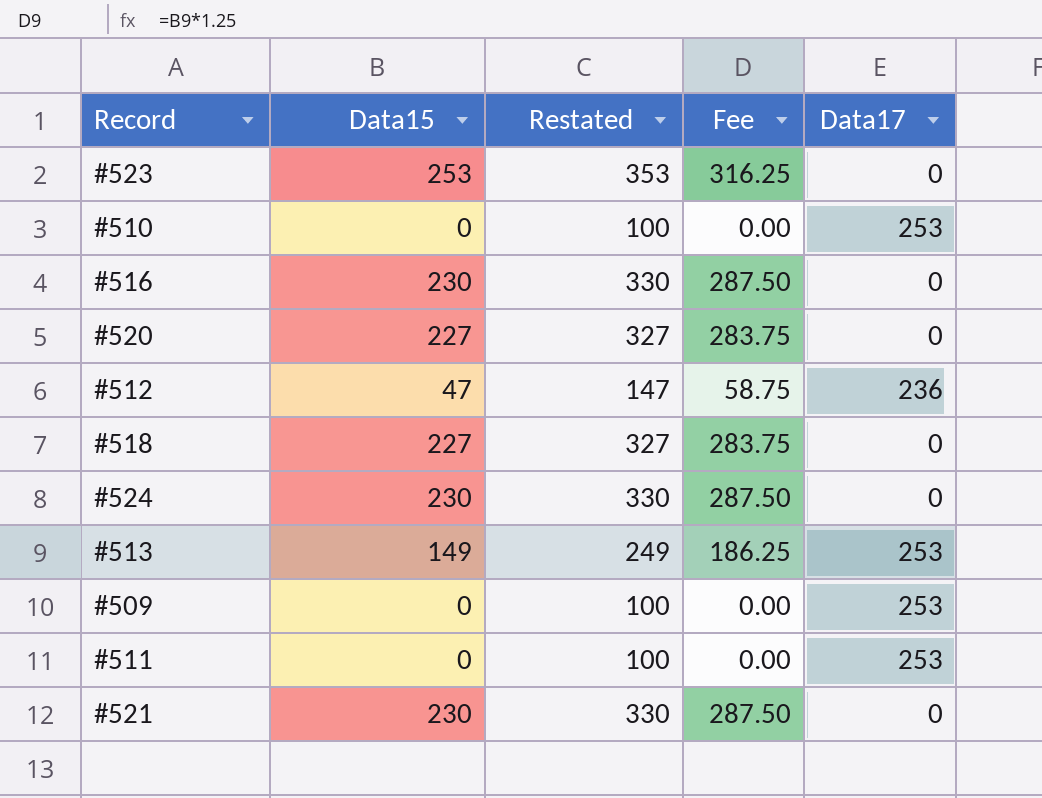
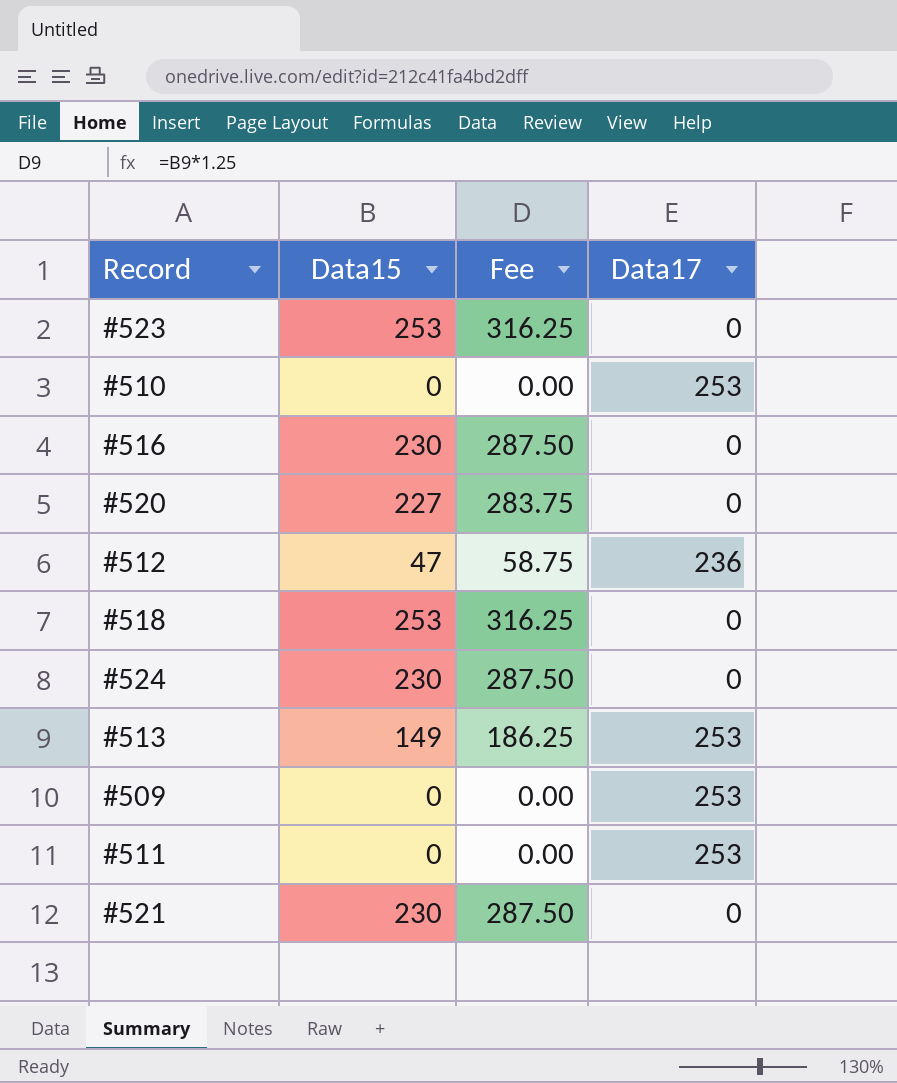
column Restated | formula: [Data15] + 100 -> none
#518 | Data15: 227 -> 253
#518 | Fee: 283.75 -> 316.25

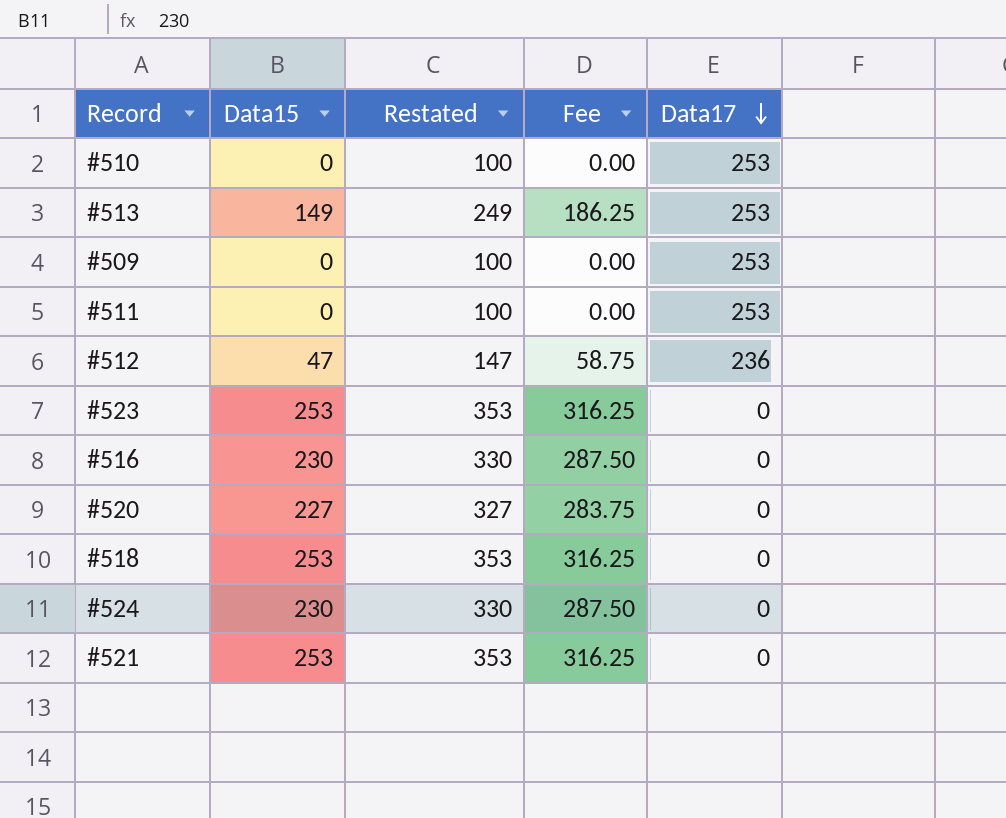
row order: none -> Data17 descending
column Restated | formula: none -> [Data15] + 100
#521 | Data15: 230 -> 253
#521 | Fee: 287.50 -> 316.25

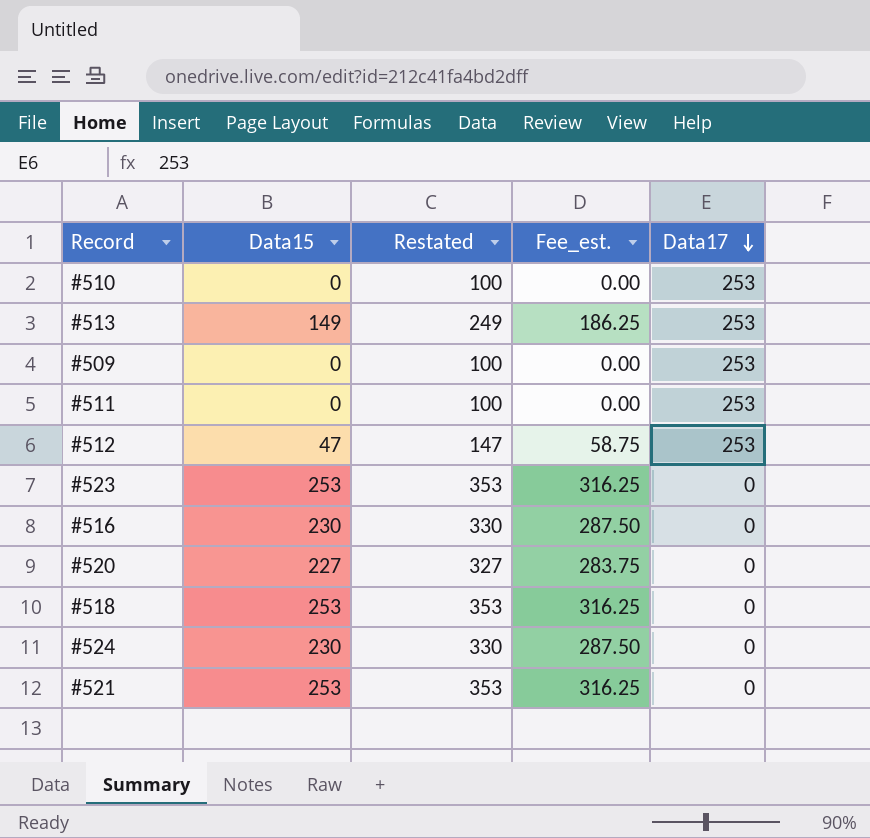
column name: Fee -> Fee_est.
#512 | Data17: 236 -> 253

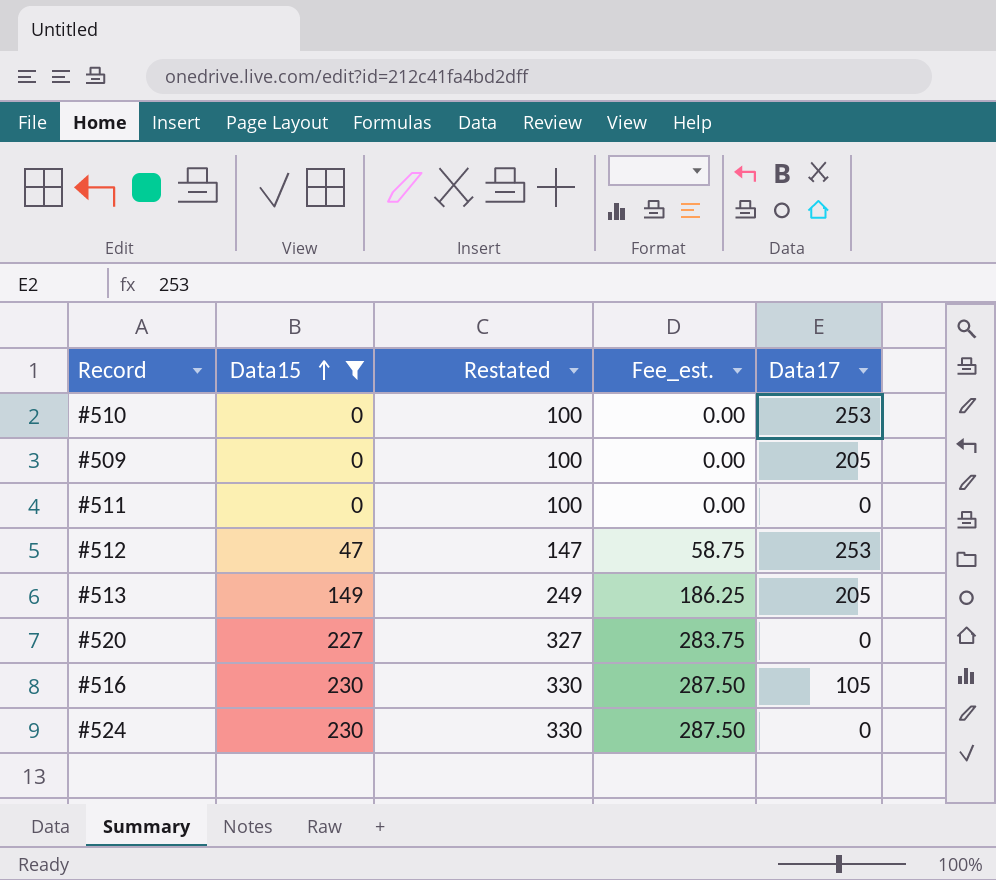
filter: none -> Data15 != 253
row order: Data17 descending -> Data15 ascending
#509 | Data17: 253 -> 205
#511 | Data17: 253 -> 0
#513 | Data17: 253 -> 205
#516 | Data17: 0 -> 105

